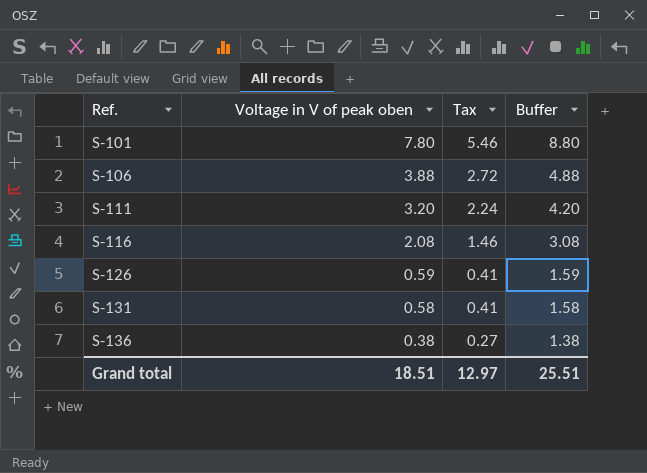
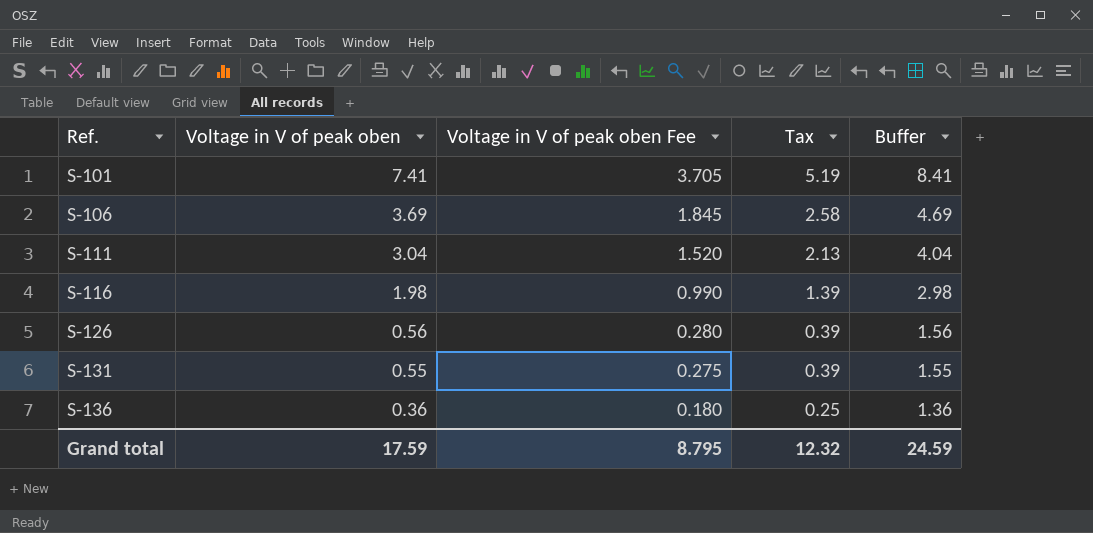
column Voltage in V of peak oben Fee | formula: none -> [Voltage in V of peak oben] * 0.5
S-101 | Voltage in V of peak oben: 7.80 -> 7.41
S-101 | Tax: 5.46 -> 5.19
S-101 | Buffer: 8.80 -> 8.41
S-106 | Voltage in V of peak oben: 3.88 -> 3.69
S-106 | Tax: 2.72 -> 2.58
S-106 | Buffer: 4.88 -> 4.69
S-111 | Voltage in V of peak oben: 3.20 -> 3.04
S-111 | Tax: 2.24 -> 2.13
S-111 | Buffer: 4.20 -> 4.04
S-116 | Voltage in V of peak oben: 2.08 -> 1.98
S-116 | Tax: 1.46 -> 1.39
S-116 | Buffer: 3.08 -> 2.98
S-126 | Voltage in V of peak oben: 0.59 -> 0.56
S-126 | Tax: 0.41 -> 0.39
S-126 | Buffer: 1.59 -> 1.56
S-131 | Voltage in V of peak oben: 0.58 -> 0.55
S-131 | Tax: 0.41 -> 0.39
S-131 | Buffer: 1.58 -> 1.55
S-136 | Voltage in V of peak oben: 0.38 -> 0.36
S-136 | Tax: 0.27 -> 0.25
S-136 | Buffer: 1.38 -> 1.36
Grand total | Voltage in V of peak oben: 18.51 -> 17.59
Grand total | Tax: 12.97 -> 12.32
Grand total | Buffer: 25.51 -> 24.59

